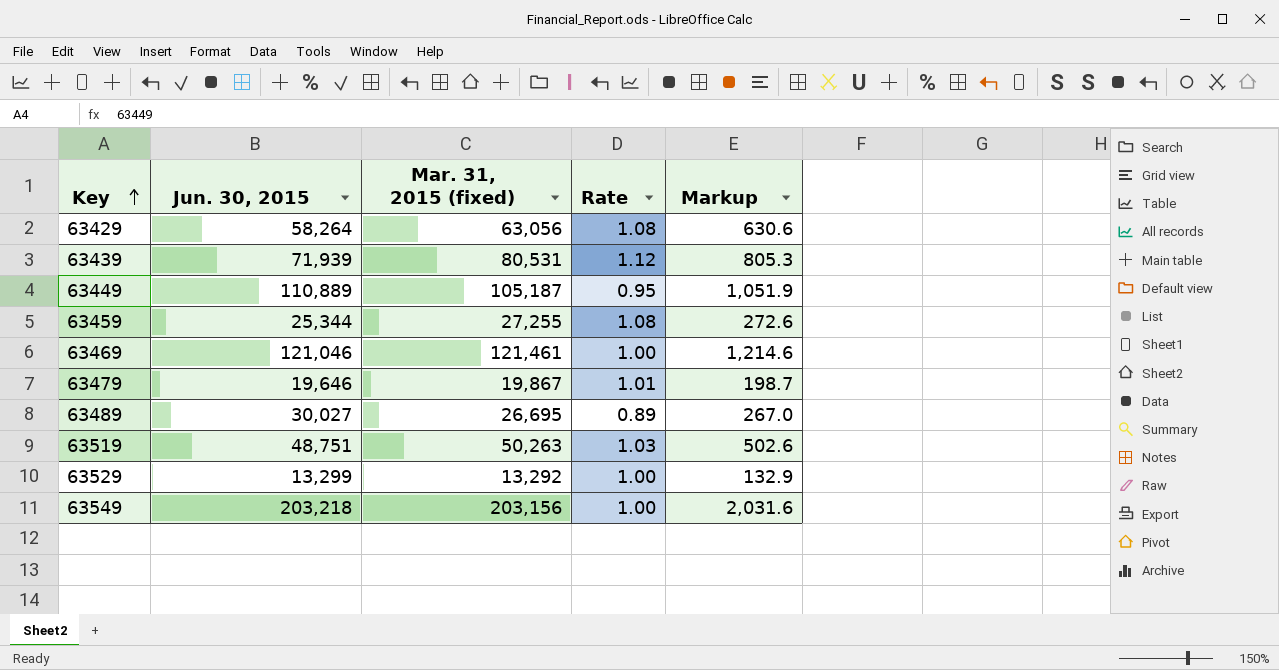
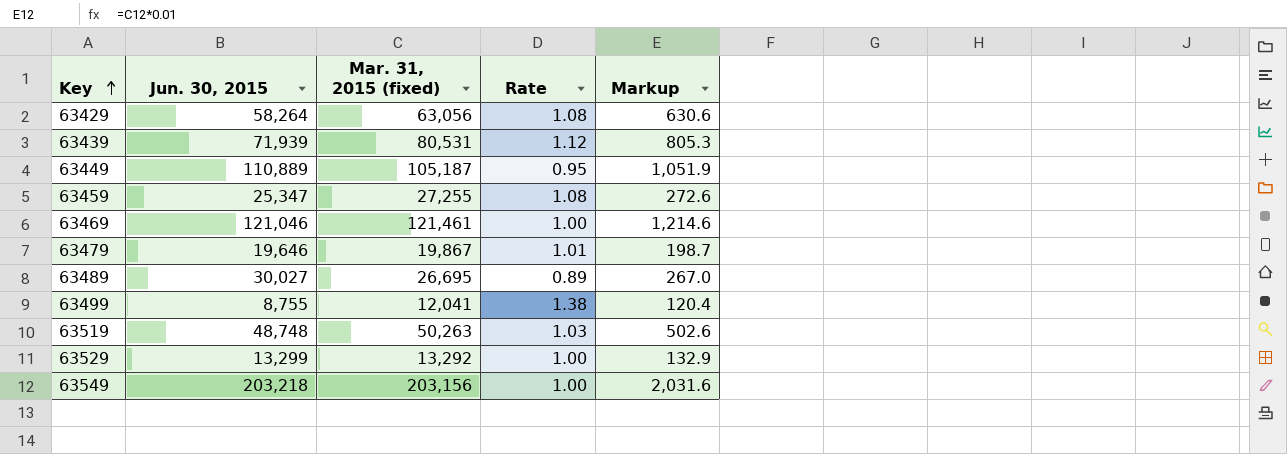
63459 | Jun. 30, 2015: 25,344 -> 25,347
row 63499: none -> 8,755 | 12,041 | 1.38 | 120.4
63519 | Jun. 30, 2015: 48,751 -> 48,748

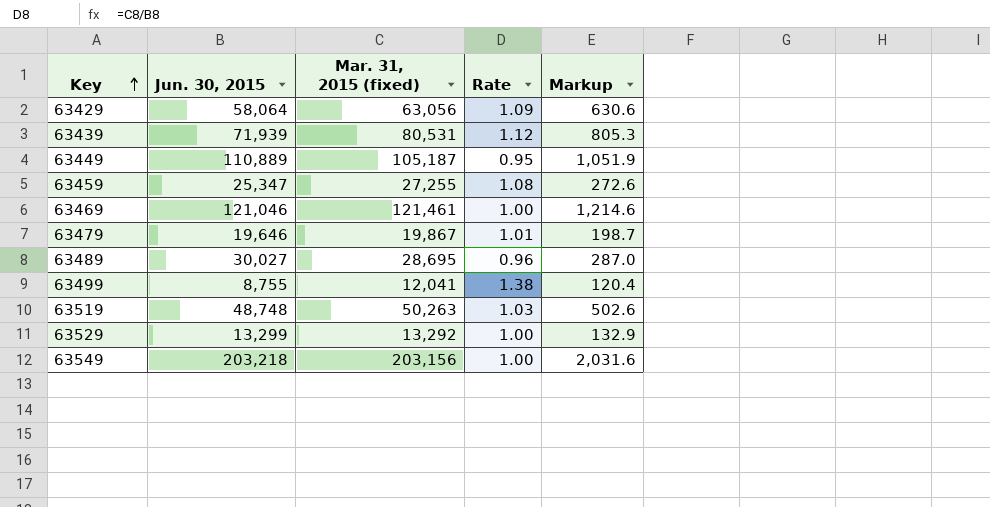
63429 | Jun. 30, 2015: 58,264 -> 58,064
63429 | Rate: 1.08 -> 1.09
63489 | Mar. 31, 2015 (fixed): 26,695 -> 28,695
63489 | Rate: 0.89 -> 0.96
63489 | Markup: 267.0 -> 287.0

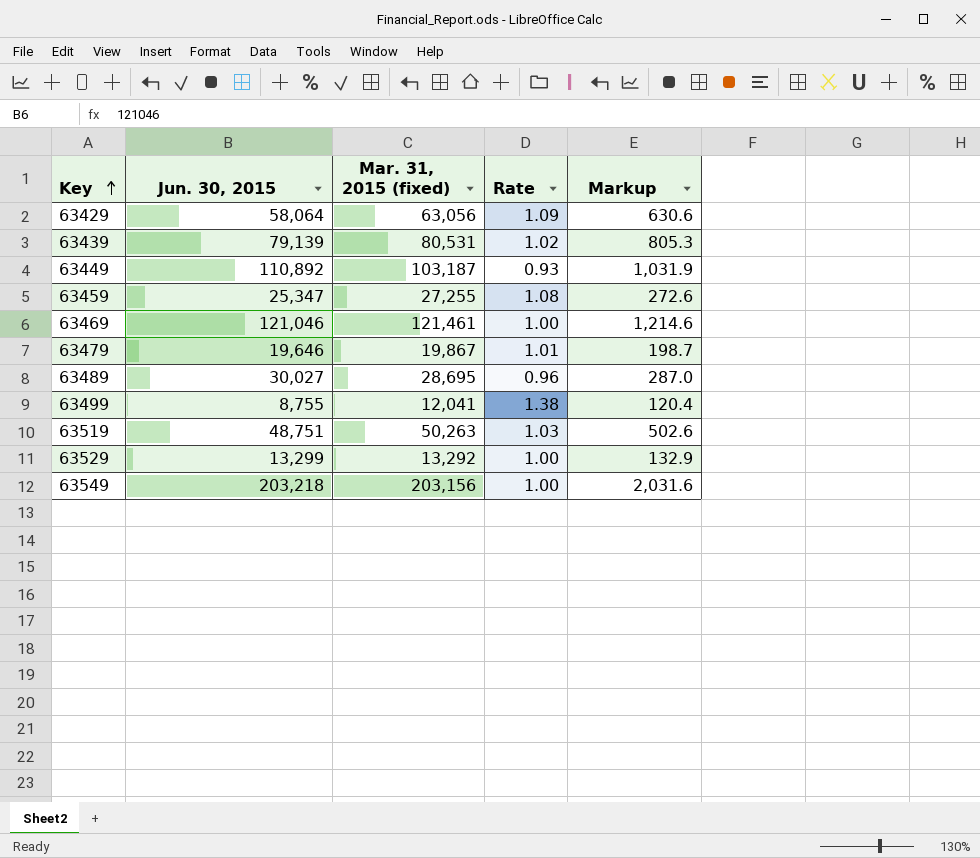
63439 | Jun. 30, 2015: 71,939 -> 79,139
63439 | Rate: 1.12 -> 1.02
63449 | Jun. 30, 2015: 110,889 -> 110,892
63449 | Mar. 31, 2015 (fixed): 105,187 -> 103,187
63449 | Rate: 0.95 -> 0.93
63449 | Markup: 1,051.9 -> 1,031.9
63519 | Jun. 30, 2015: 48,748 -> 48,751

